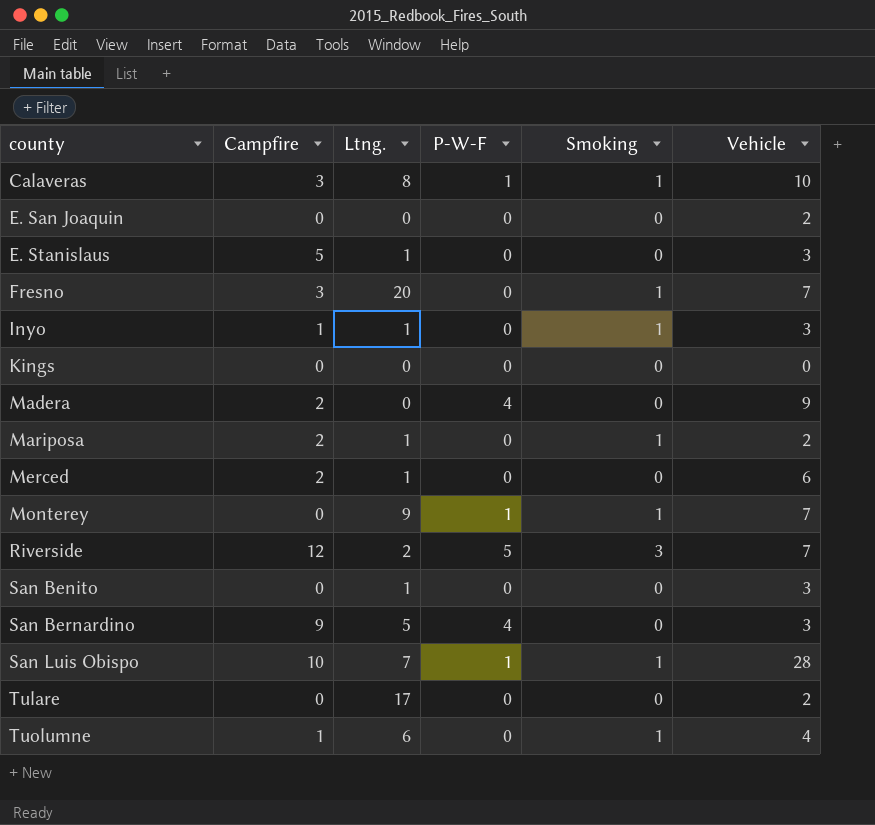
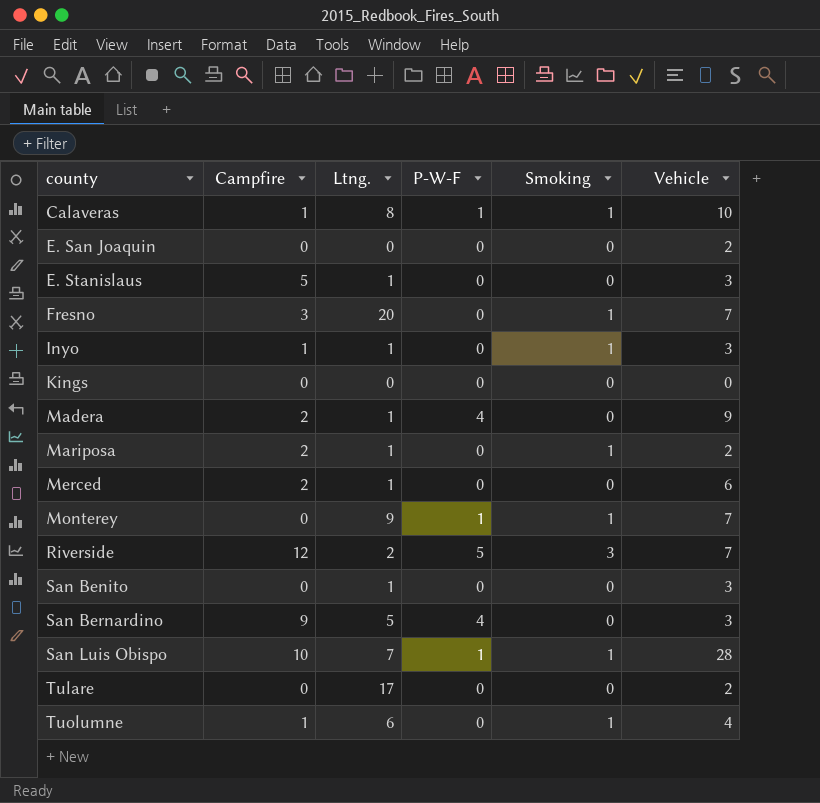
Calaveras | Campfire: 3 -> 1
Madera | Ltng.: 0 -> 1

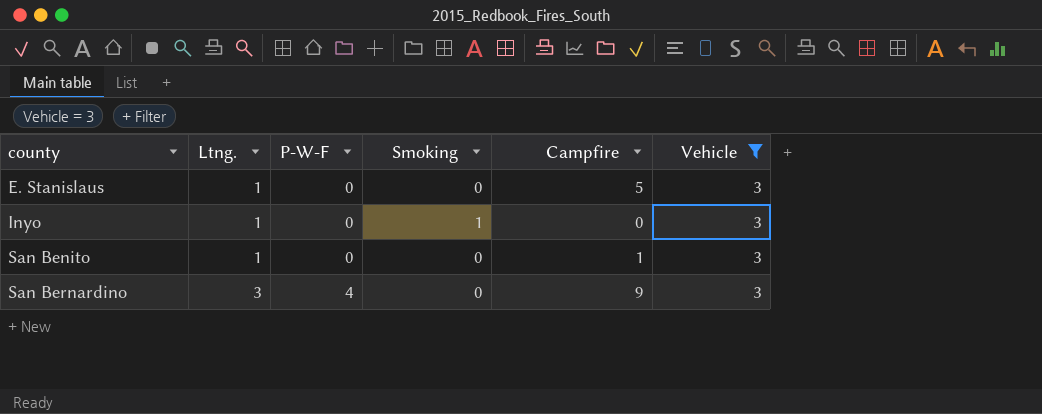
filter: none -> Vehicle = 3
column Campfire | position: 2 -> 5
Inyo | Campfire: 1 -> 0
San Benito | Campfire: 0 -> 1
San Bernardino | Ltng.: 5 -> 3

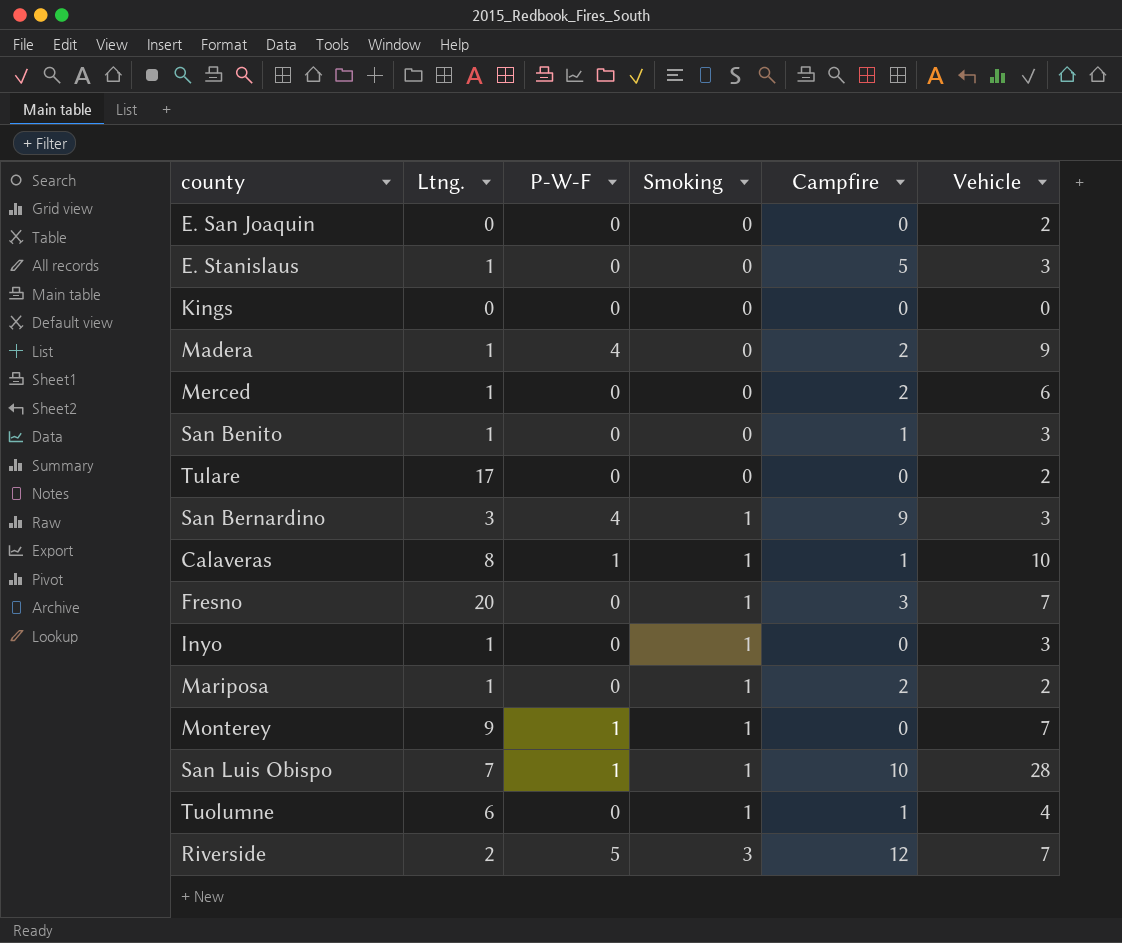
filter: Vehicle = 3 -> none
row order: county ascending -> Smoking ascending
San Bernardino | Smoking: 0 -> 1

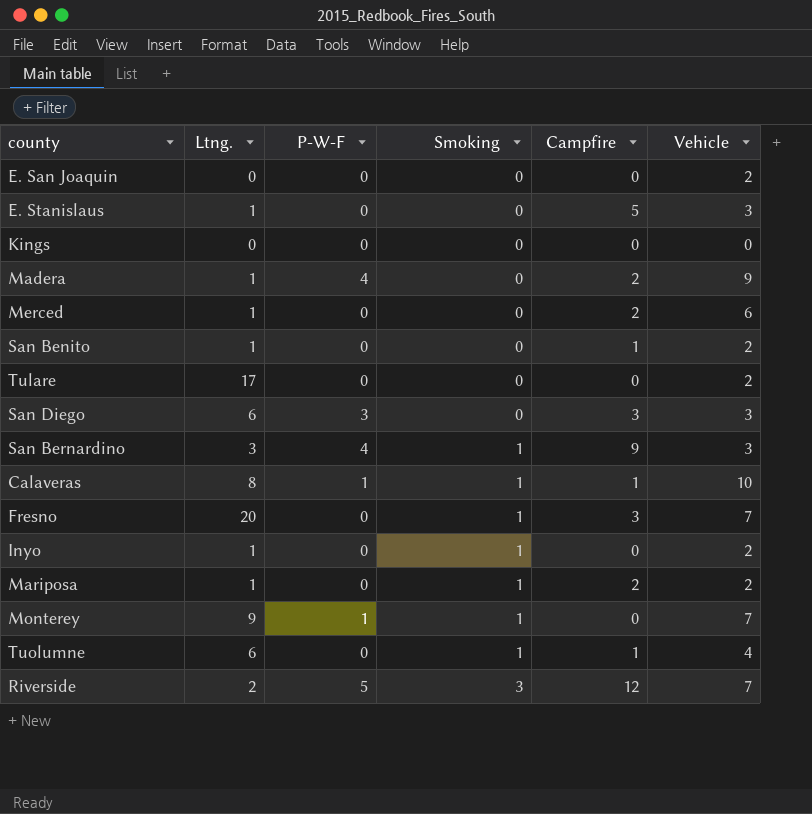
row San Luis Obispo: 7 | 1 | 1 | 10 | 28 -> none
San Benito | Vehicle: 3 -> 2
row San Diego: none -> 6 | 3 | 0 | 3 | 3
Inyo | Vehicle: 3 -> 2

